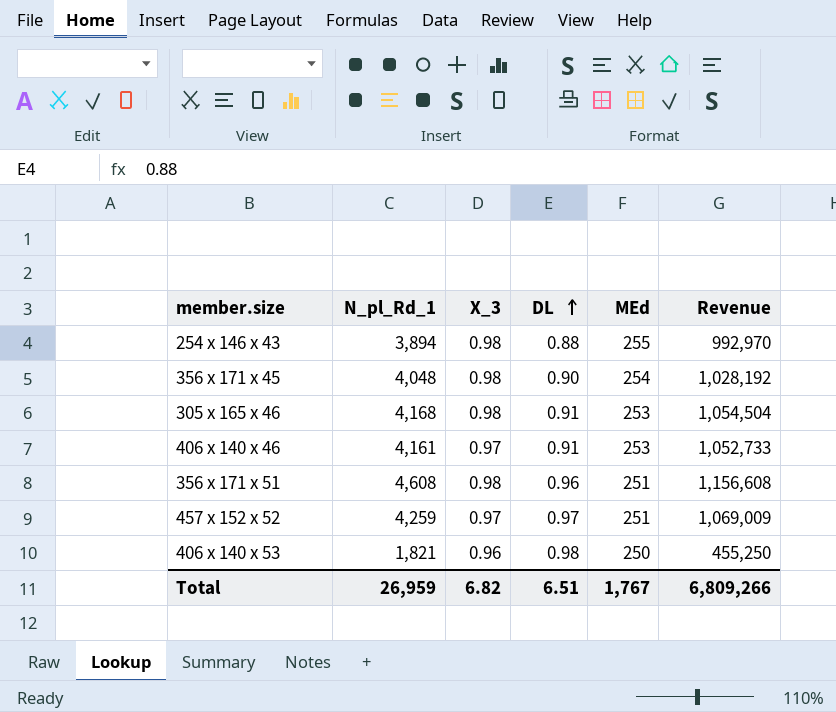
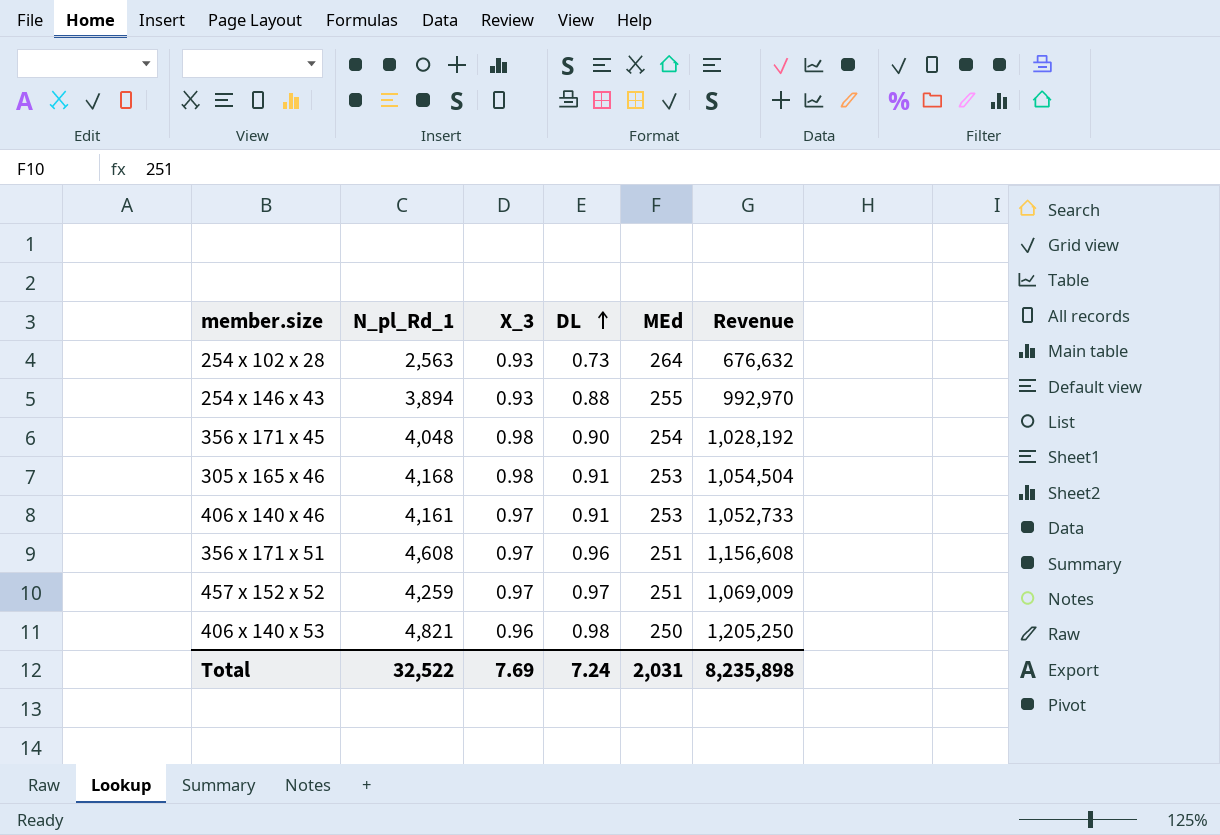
row 254 x 102 x 28: none -> 2,563 | 0.93 | 0.73 | 264 | 676,632
254 x 146 x 43 | X_3: 0.98 -> 0.93
356 x 171 x 51 | X_3: 0.98 -> 0.97
406 x 140 x 53 | N_pl_Rd_1: 1,821 -> 4,821
406 x 140 x 53 | Revenue: 455,250 -> 1,205,250
Total | N_pl_Rd_1: 26,959 -> 32,522
Total | X_3: 6.82 -> 7.69
Total | DL: 6.51 -> 7.24
Total | MEd: 1,767 -> 2,031
Total | Revenue: 6,809,266 -> 8,235,898

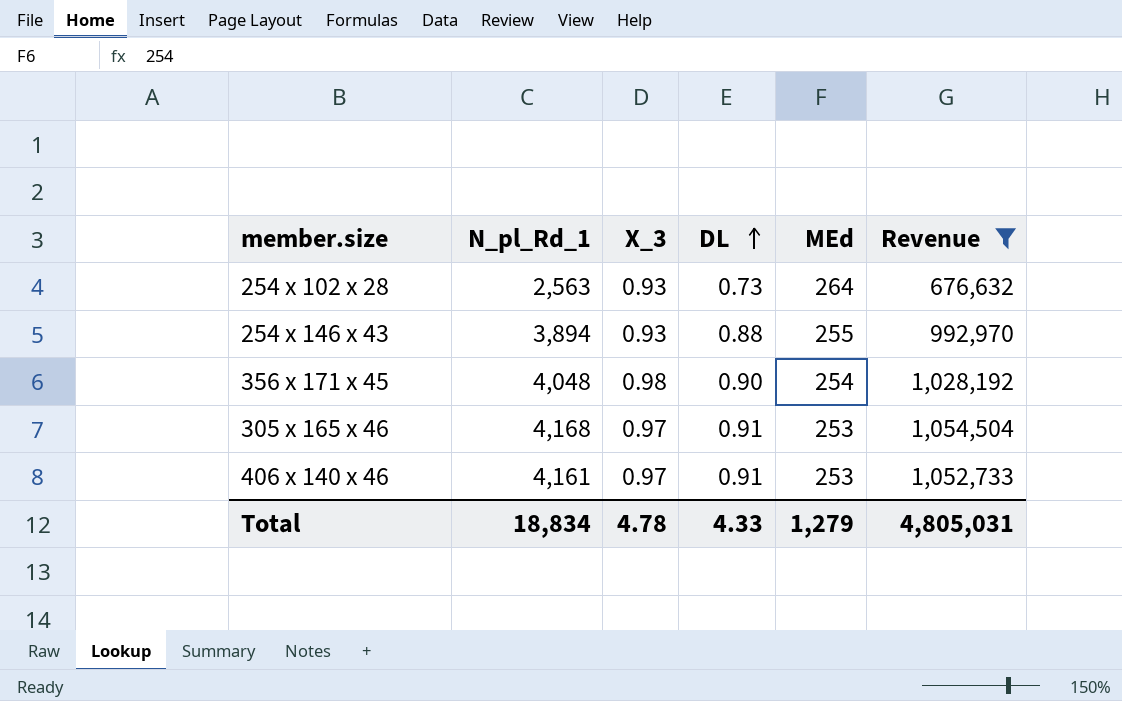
filter: none -> Revenue <= 1,054,504
305 x 165 x 46 | X_3: 0.98 -> 0.97
Total | N_pl_Rd_1: 32,522 -> 18,834
Total | X_3: 7.69 -> 4.78
Total | DL: 7.24 -> 4.33
Total | MEd: 2,031 -> 1,279
Total | Revenue: 8,235,898 -> 4,805,031

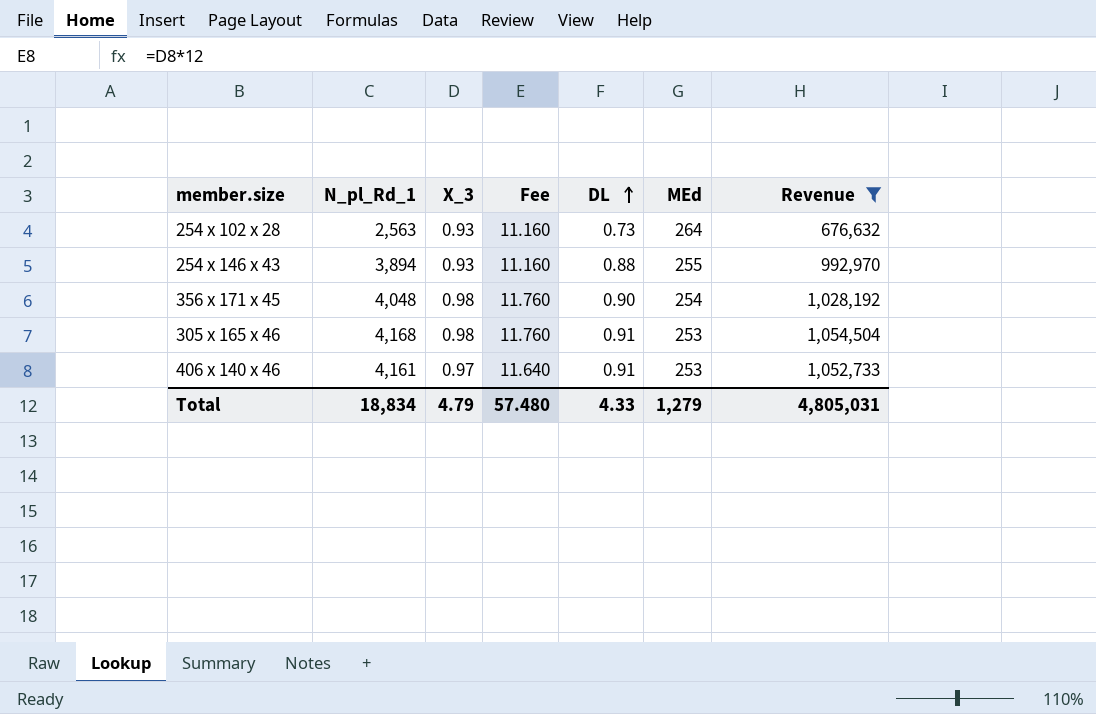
column Fee | formula: none -> [X_3] * 12
305 x 165 x 46 | X_3: 0.97 -> 0.98
Total | X_3: 4.78 -> 4.79

